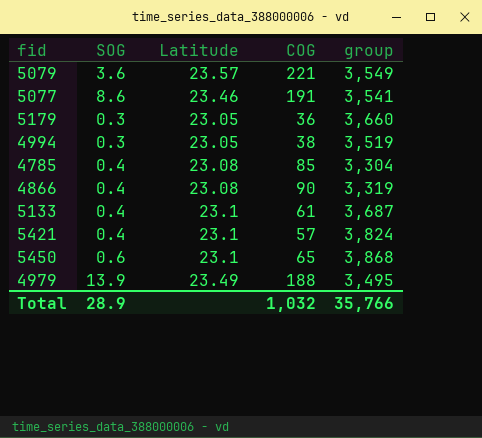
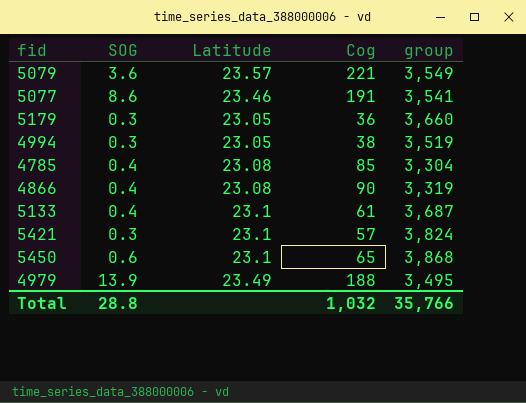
column name: COG -> Cog
5421 | SOG: 0.4 -> 0.3
Total | SOG: 28.9 -> 28.8

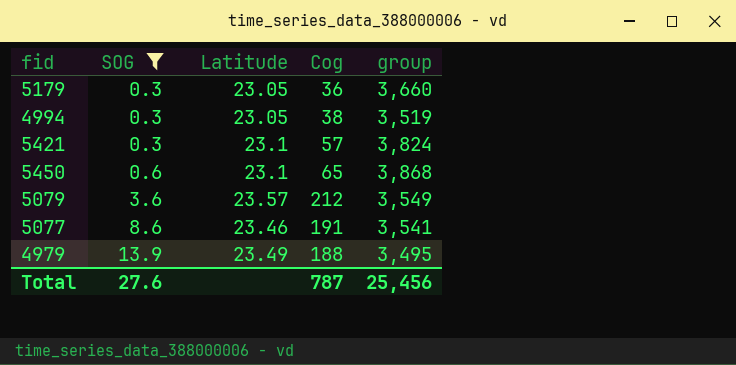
filter: none -> SOG != 0.4
row order: none -> SOG ascending
5079 | Cog: 221 -> 212
Total | SOG: 28.8 -> 27.6
Total | Cog: 1,032 -> 787
Total | group: 35,766 -> 25,456

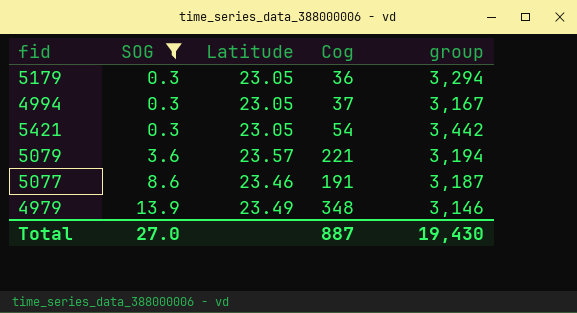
row 5450: 0.6 | 23.1 | 65 | 3,868 -> none
5179 | group: 3,660 -> 3,294
4994 | Cog: 38 -> 37
4994 | group: 3,519 -> 3,167
5421 | Latitude: 23.1 -> 23.05
5421 | Cog: 57 -> 54
5421 | group: 3,824 -> 3,442
5079 | Cog: 212 -> 221
5079 | group: 3,549 -> 3,194
5077 | group: 3,541 -> 3,187
4979 | Cog: 188 -> 348
4979 | group: 3,495 -> 3,146
Total | SOG: 27.6 -> 27.0
Total | Cog: 787 -> 887
Total | group: 25,456 -> 19,430

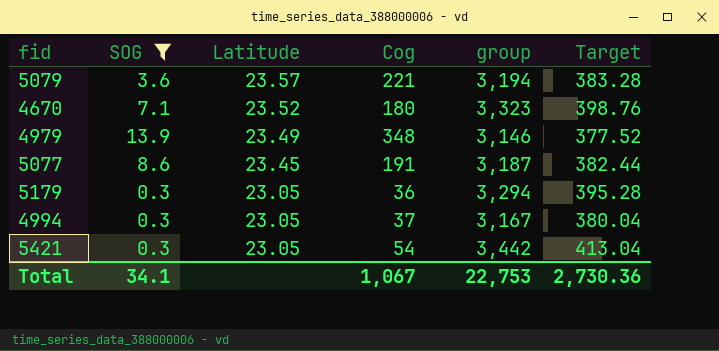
row order: SOG ascending -> Latitude descending
column Target | formula: none -> [group] * 0.12
row 4670: none -> 7.1 | 23.52 | 180 | 3,323 | 398.76
5077 | Latitude: 23.46 -> 23.45
Total | SOG: 27.0 -> 34.1
Total | Cog: 887 -> 1,067
Total | group: 19,430 -> 22,753

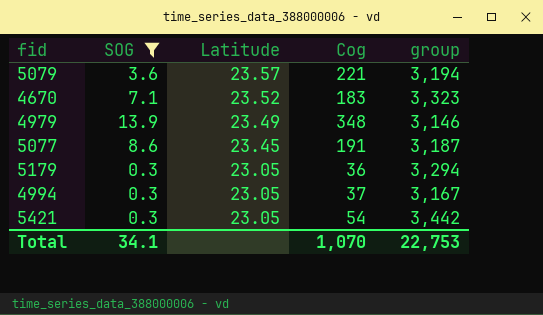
column Target | formula: [group] * 0.12 -> none
4670 | Cog: 180 -> 183
Total | Cog: 1,067 -> 1,070

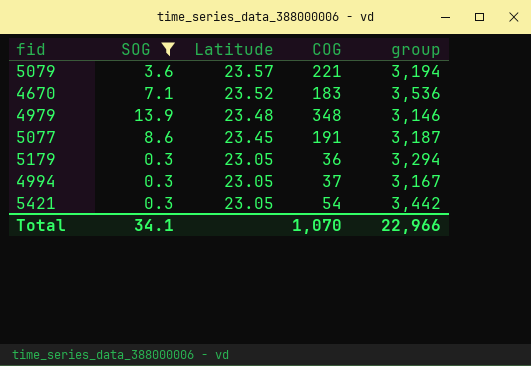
column name: Cog -> COG
4670 | group: 3,323 -> 3,536
4979 | Latitude: 23.49 -> 23.48
Total | group: 22,753 -> 22,966

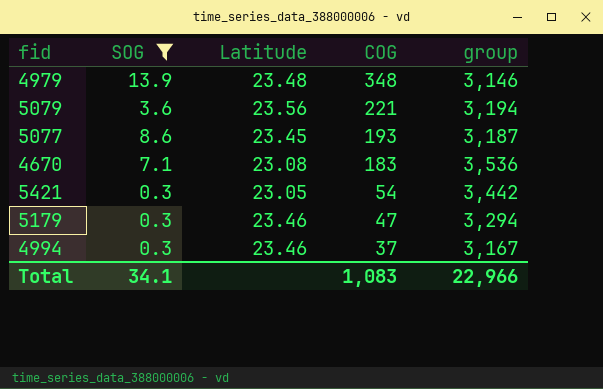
row order: Latitude descending -> COG descending
5079 | Latitude: 23.57 -> 23.56
5077 | COG: 191 -> 193
4670 | Latitude: 23.52 -> 23.08
5179 | Latitude: 23.05 -> 23.46
5179 | COG: 36 -> 47
4994 | Latitude: 23.05 -> 23.46
Total | COG: 1,070 -> 1,083

